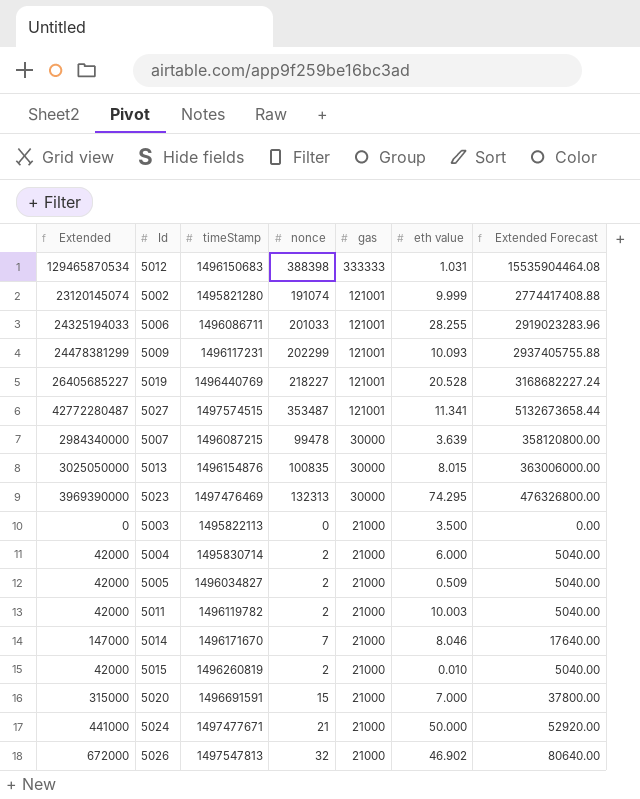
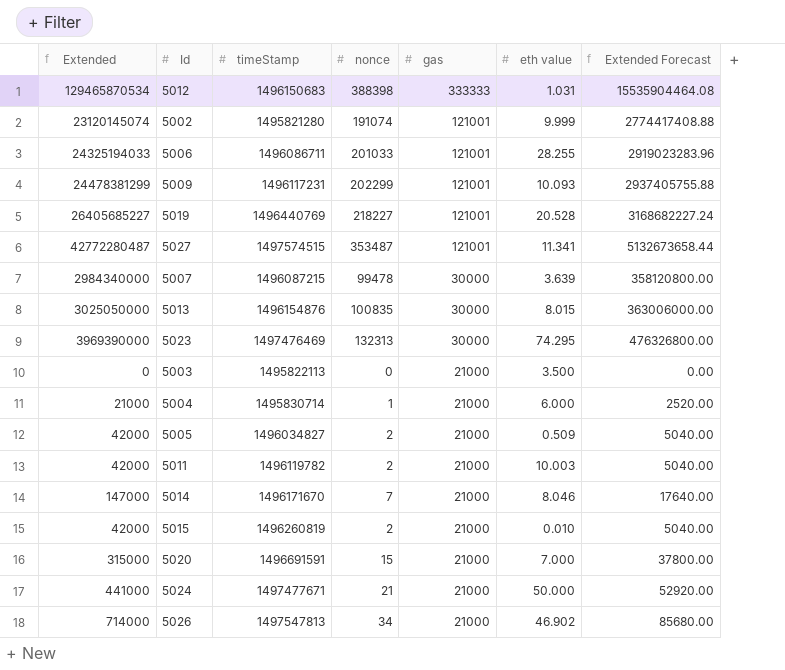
5004 | Extended: 42000 -> 21000
5004 | nonce: 2 -> 1
5004 | Extended Forecast: 5040.00 -> 2520.00
5026 | Extended: 672000 -> 714000
5026 | nonce: 32 -> 34
5026 | Extended Forecast: 80640.00 -> 85680.00

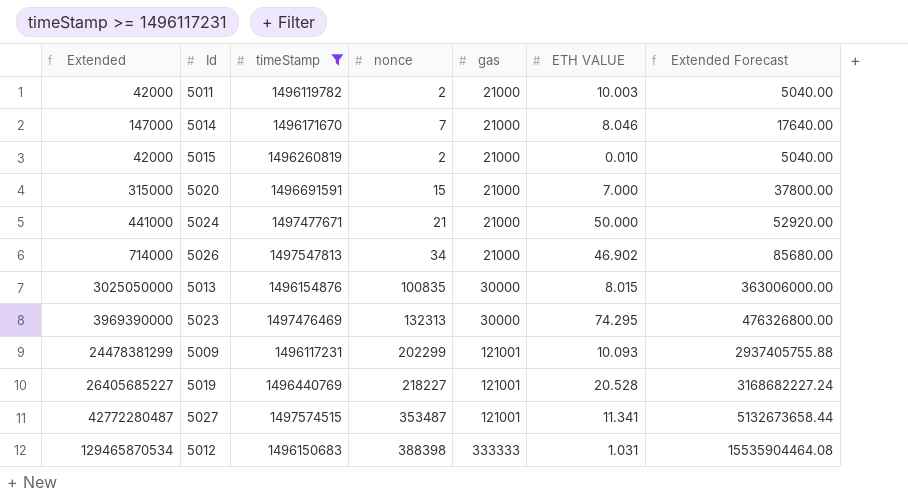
filter: none -> timeStamp >= 1496117231
row order: gas descending -> gas ascending
column name: eth value -> ETH VALUE

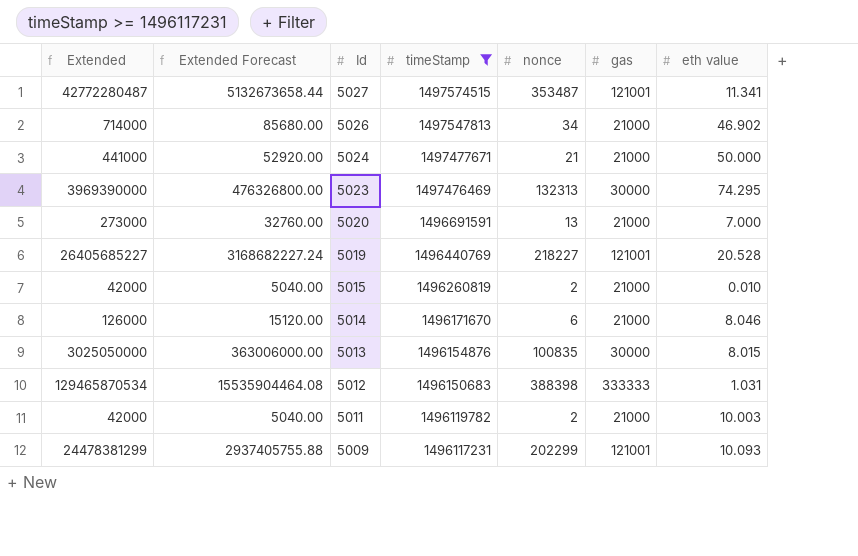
row order: gas ascending -> Id descending
column Extended Forecast | position: 7 -> 2
column name: ETH VALUE -> eth value
5020 | Extended: 315000 -> 273000
5020 | Extended Forecast: 37800.00 -> 32760.00
5020 | nonce: 15 -> 13
5014 | Extended: 147000 -> 126000
5014 | Extended Forecast: 17640.00 -> 15120.00
5014 | nonce: 7 -> 6

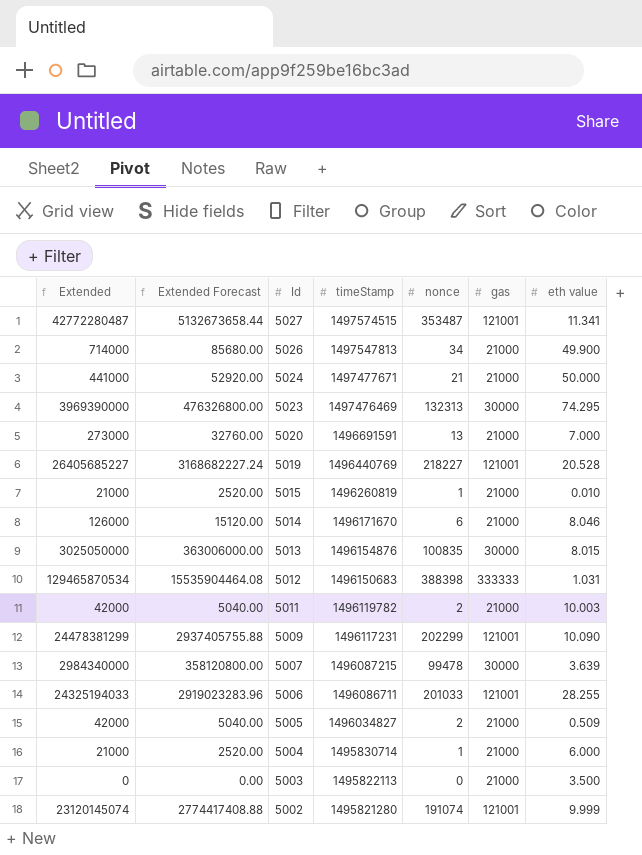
filter: timeStamp >= 1496117231 -> none
5026 | eth value: 46.902 -> 49.900
5015 | Extended: 42000 -> 21000
5015 | Extended Forecast: 5040.00 -> 2520.00
5015 | nonce: 2 -> 1
5009 | eth value: 10.093 -> 10.090

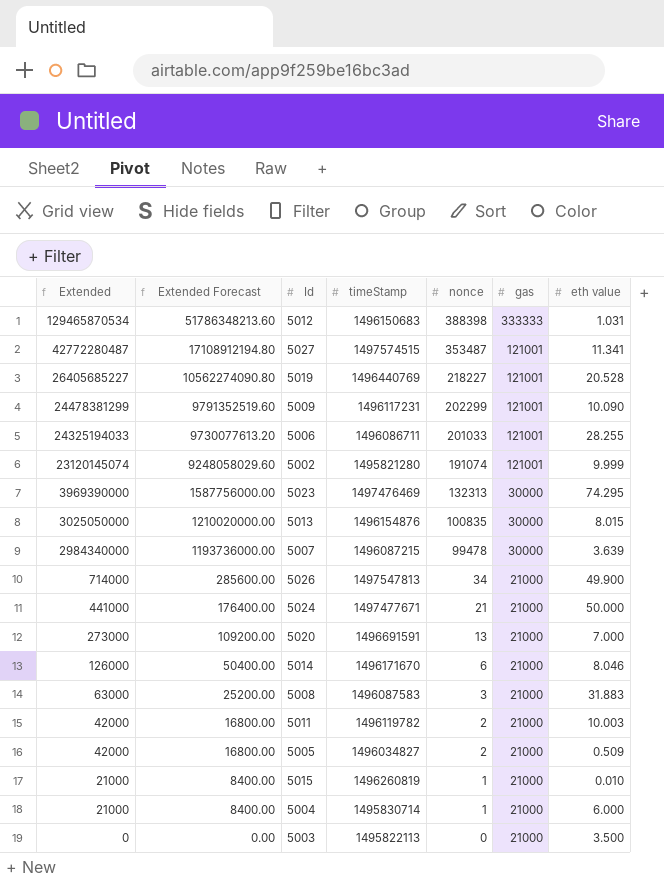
row order: Id descending -> Extended descending
column Extended Forecast | formula: [Extended] * 0.12 -> [Extended] * 0.4
row 5008: none -> 63000 | 25200.00 | 1496087583 | 3 | 21000 | 31.883

